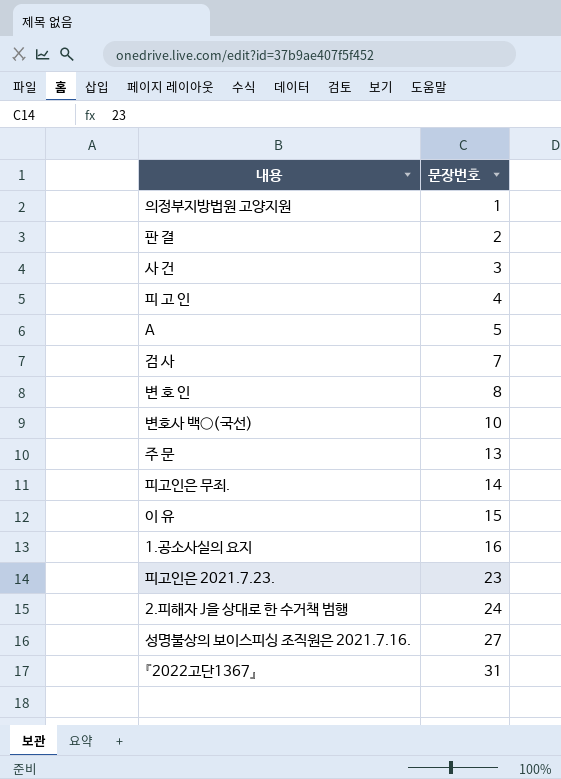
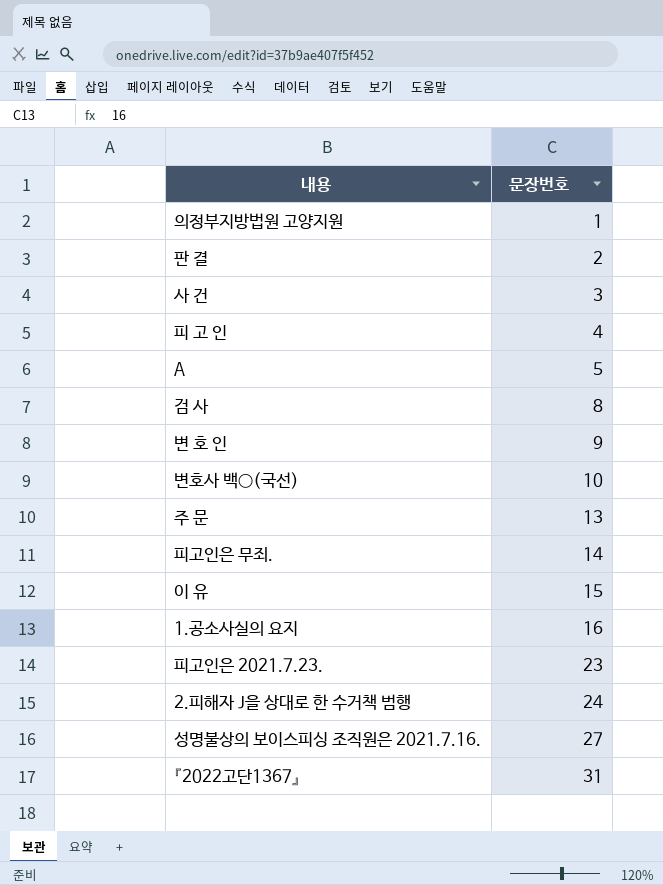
검 사 | 문장번호: 7 -> 8
변 호 인 | 문장번호: 8 -> 9

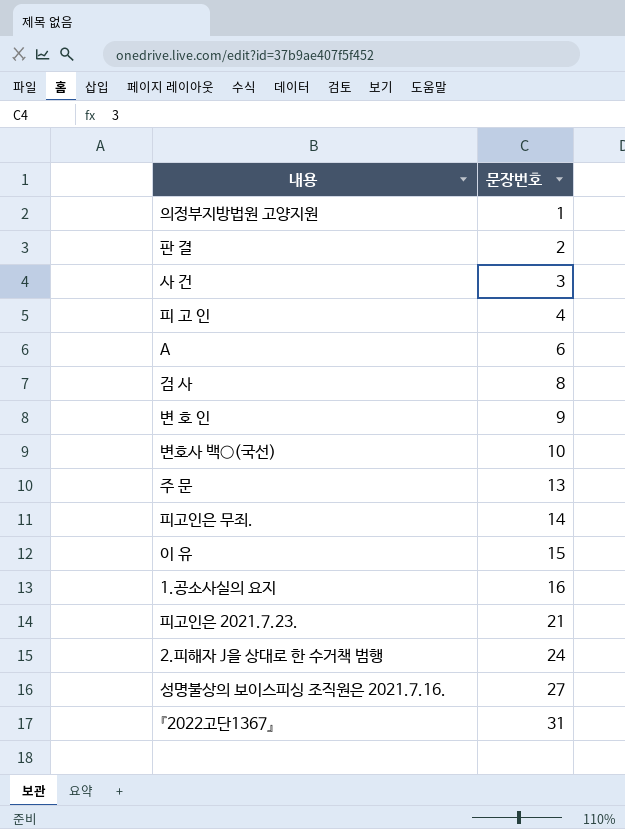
A | 문장번호: 5 -> 6
피고인은 2021.7.23. | 문장번호: 23 -> 21

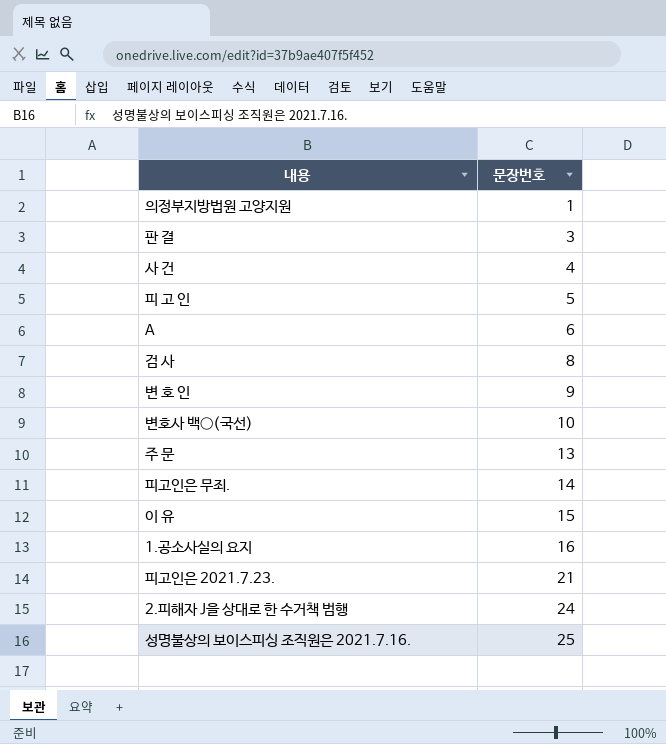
row 『2022고단1367』: 31 -> none
판 결 | 문장번호: 2 -> 3
사 건 | 문장번호: 3 -> 4
피 고 인 | 문장번호: 4 -> 5
성명불상의 보이스피싱 조직원은 2021.7.16. | 문장번호: 27 -> 25

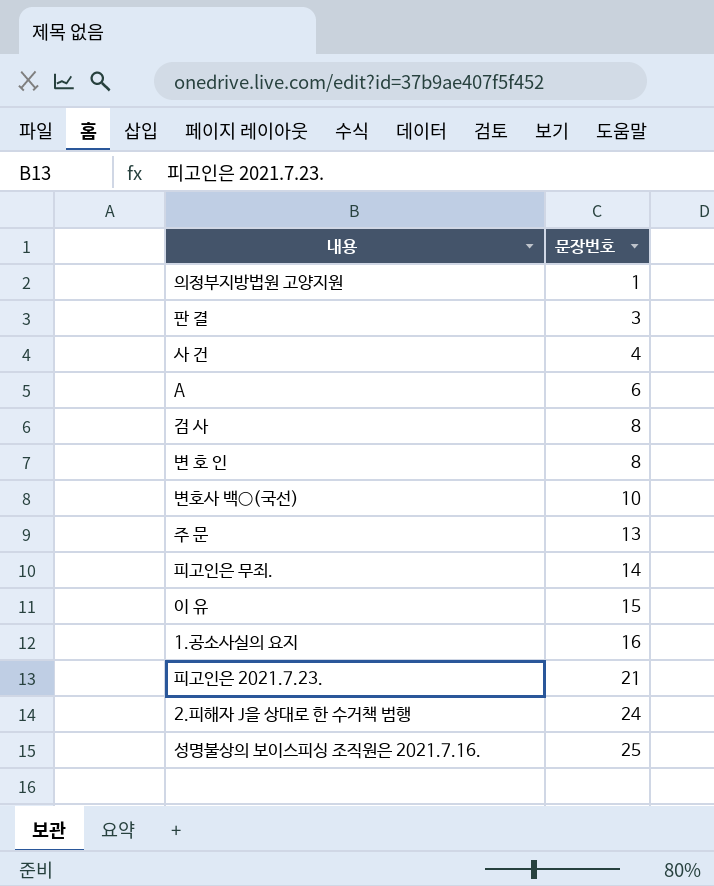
row 피 고 인: 5 -> none
변 호 인 | 문장번호: 9 -> 8

